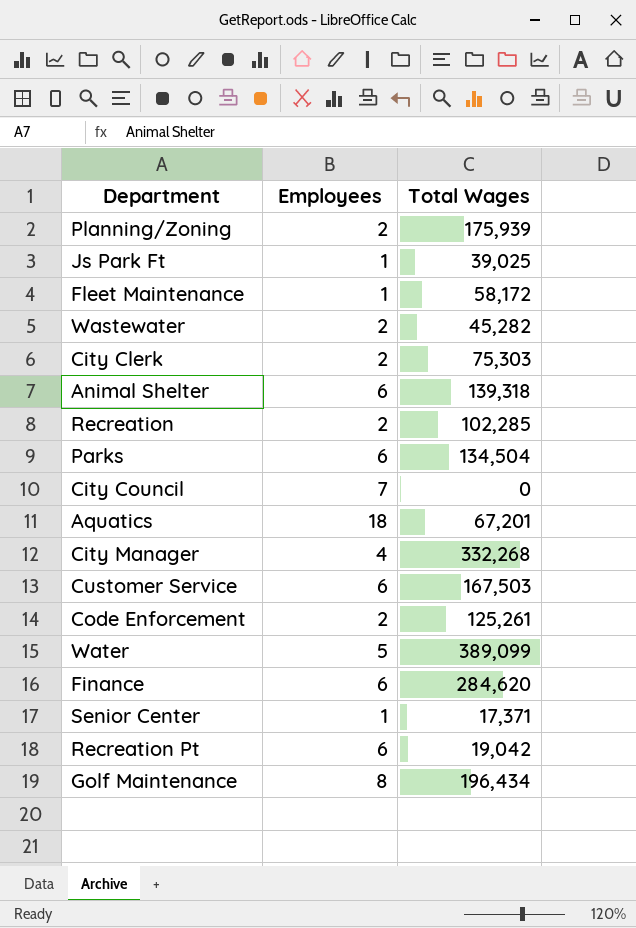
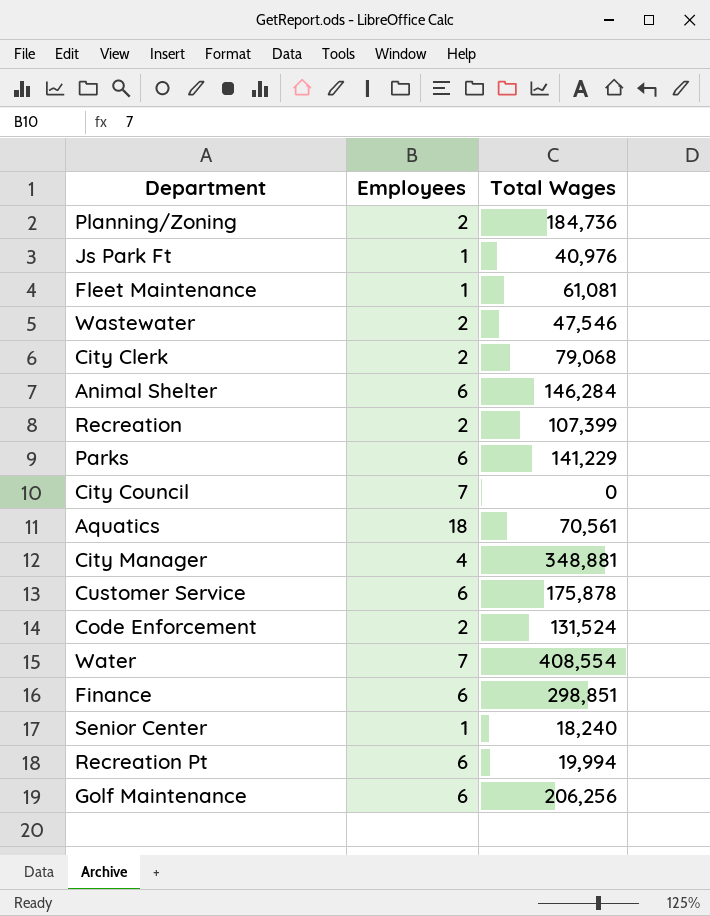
Planning/Zoning | Total Wages: 175,939 -> 184,736
Js Park Ft | Total Wages: 39,025 -> 40,976
Fleet Maintenance | Total Wages: 58,172 -> 61,081
Wastewater | Total Wages: 45,282 -> 47,546
City Clerk | Total Wages: 75,303 -> 79,068
Animal Shelter | Total Wages: 139,318 -> 146,284
Recreation | Total Wages: 102,285 -> 107,399
Parks | Total Wages: 134,504 -> 141,229
Aquatics | Total Wages: 67,201 -> 70,561
City Manager | Total Wages: 332,268 -> 348,881
Customer Service | Total Wages: 167,503 -> 175,878
Code Enforcement | Total Wages: 125,261 -> 131,524
Water | Employees: 5 -> 7
Water | Total Wages: 389,099 -> 408,554
Finance | Total Wages: 284,620 -> 298,851
Senior Center | Total Wages: 17,371 -> 18,240
Recreation Pt | Total Wages: 19,042 -> 19,994
Golf Maintenance | Employees: 8 -> 6
Golf Maintenance | Total Wages: 196,434 -> 206,256

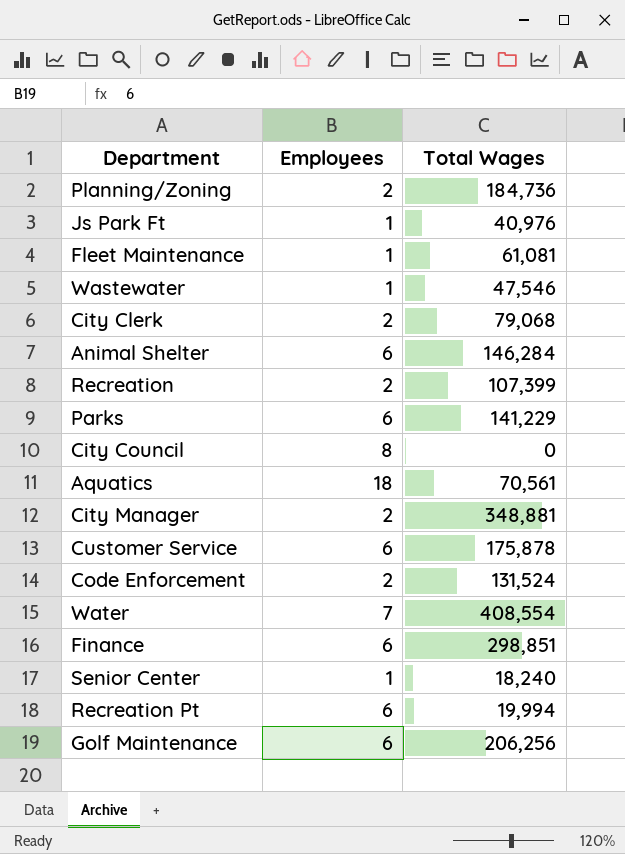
Wastewater | Employees: 2 -> 1
City Council | Employees: 7 -> 8
City Manager | Employees: 4 -> 2

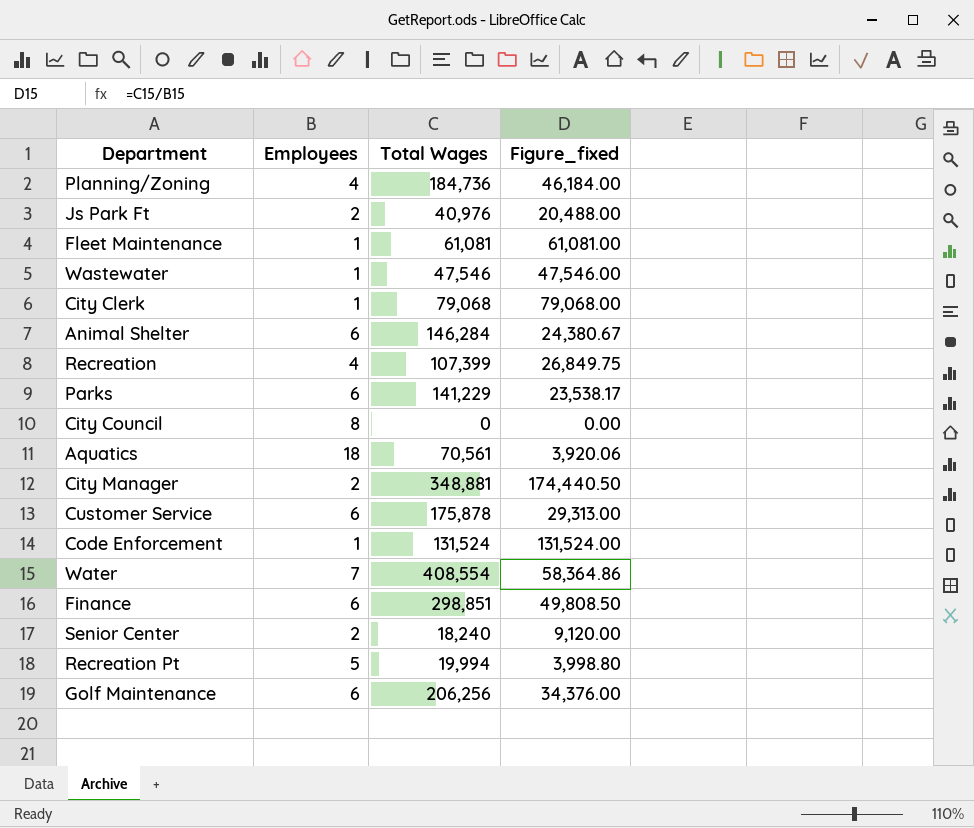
column Figure_fixed | formula: none -> [Total Wages] / [Employees]
Planning/Zoning | Employees: 2 -> 4
Js Park Ft | Employees: 1 -> 2
City Clerk | Employees: 2 -> 1
Recreation | Employees: 2 -> 4
Code Enforcement | Employees: 2 -> 1
Senior Center | Employees: 1 -> 2
Recreation Pt | Employees: 6 -> 5

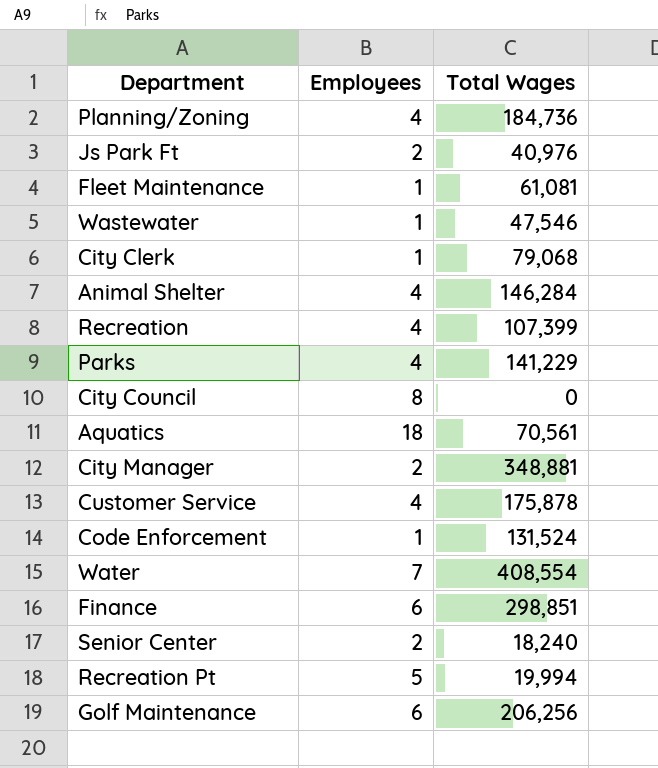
column Figure_fixed | formula: [Total Wages] / [Employees] -> none
Animal Shelter | Employees: 6 -> 4
Parks | Employees: 6 -> 4
Customer Service | Employees: 6 -> 4

